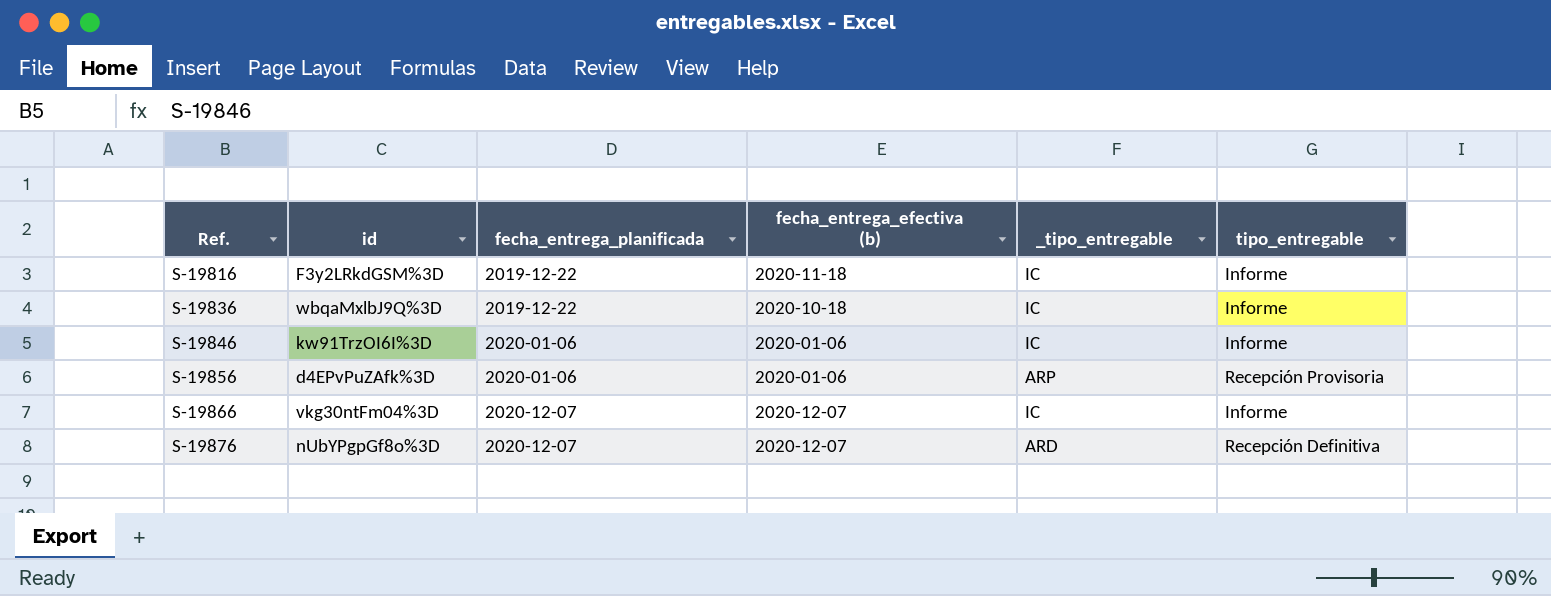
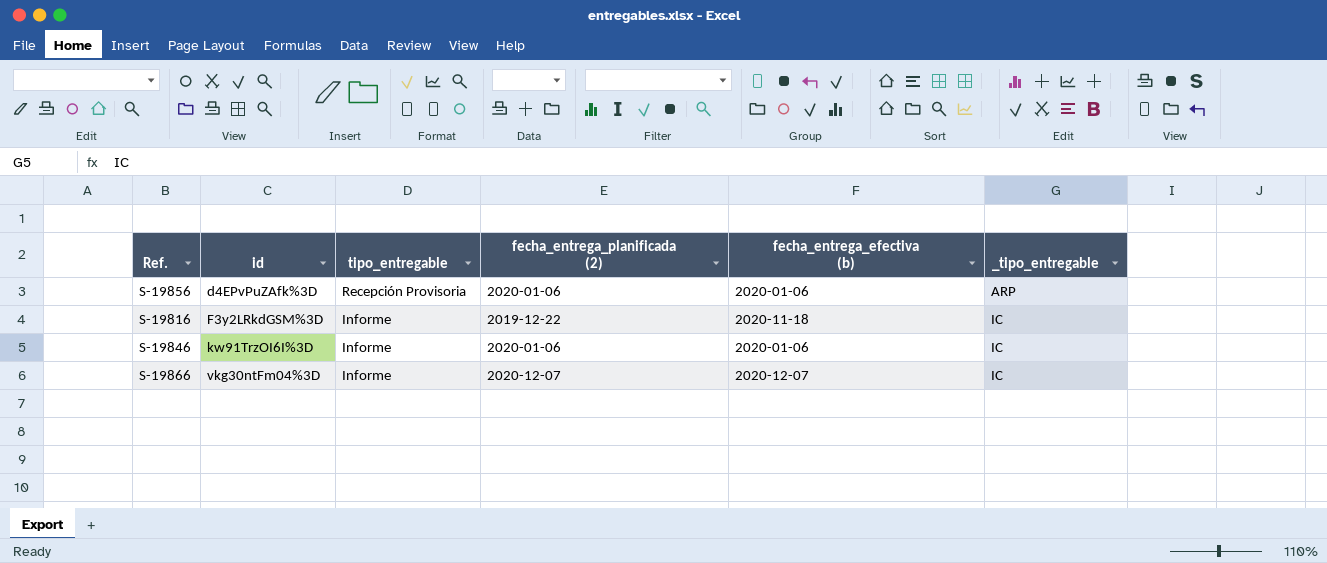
row order: Ref. ascending -> id ascending
column tipo_entregable | position: 6 -> 3
column name: fecha_entrega_planificada -> fecha_entrega_planificada (2)
row S-19836: wbqaMxlbJ9Q%3D | 2019-12-22 | 2020-10-18 | IC | Informe -> none
row S-19876: nUbYPgpGf8o%3D | 2020-12-07 | 2020-12-07 | ARD | Recepción Definitiva -> none

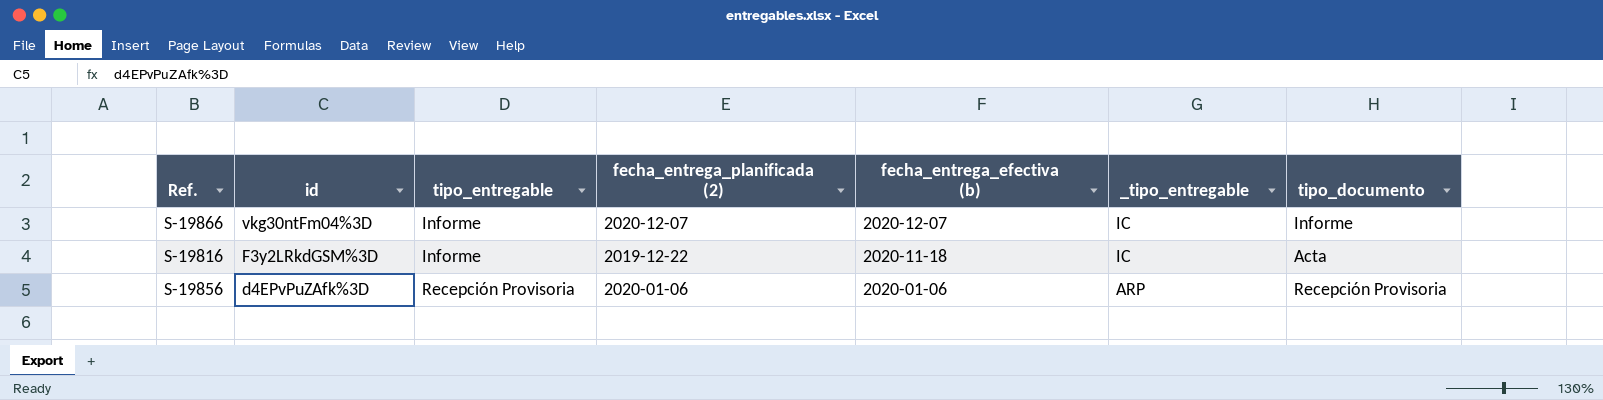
row order: id ascending -> id descending
column tipo_documento | position: none -> 7
row S-19846: kw91TrzOI6I%3D | Informe | 2020-01-06 | 2020-01-06 | IC -> none

